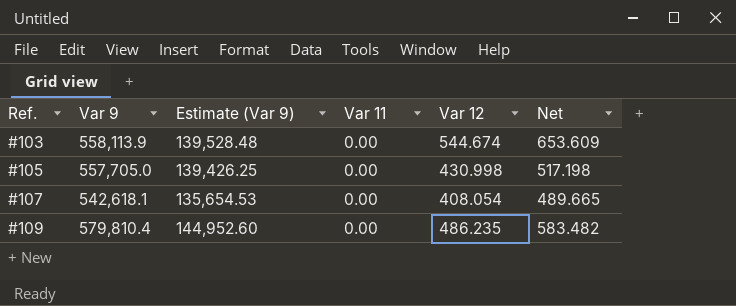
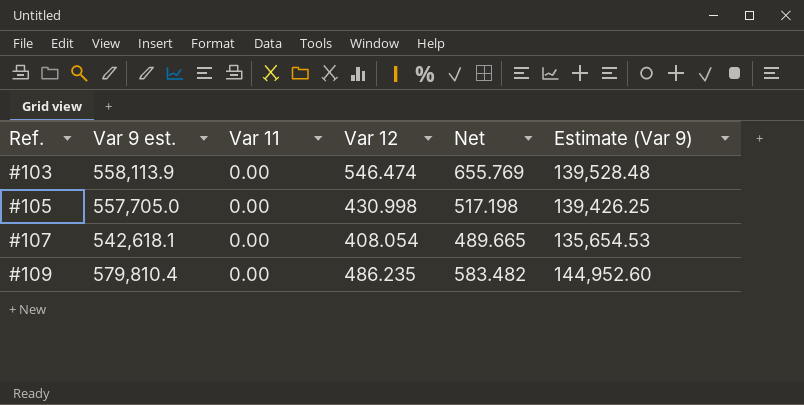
column name: Var 9 -> Var 9 est.
column Estimate (Var 9) | position: 3 -> 6
#103 | Var 12: 544.674 -> 546.474
#103 | Net: 653.609 -> 655.769

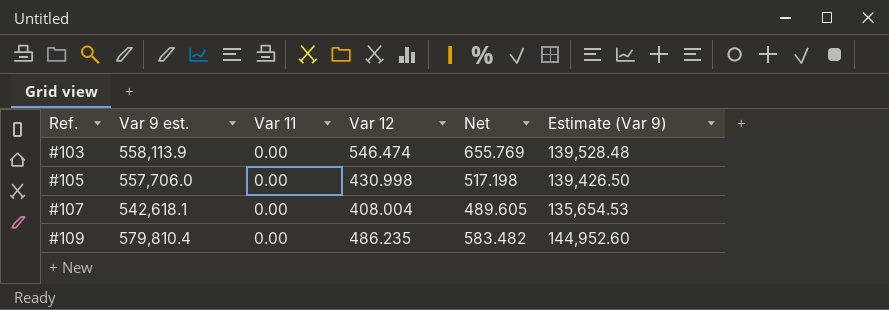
#105 | Var 9 est.: 557,705.0 -> 557,706.0
#105 | Estimate (Var 9): 139,426.25 -> 139,426.50
#107 | Var 12: 408.054 -> 408.004
#107 | Net: 489.665 -> 489.605

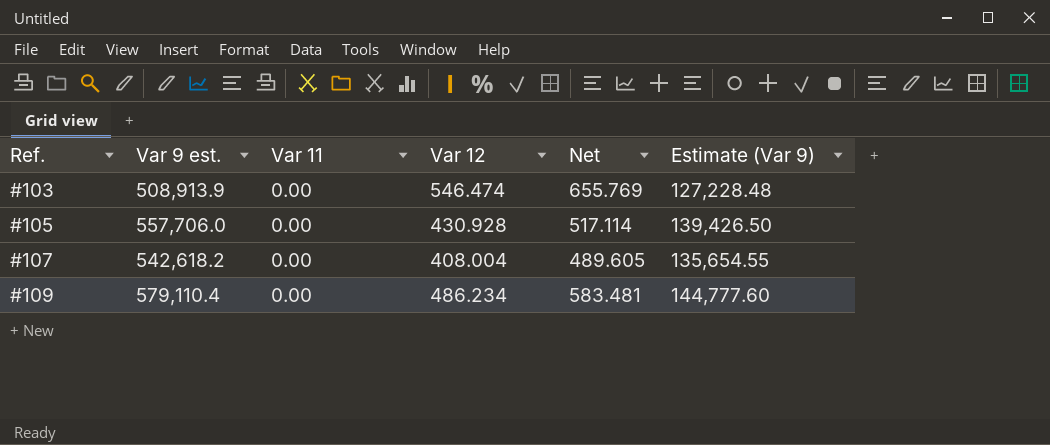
#103 | Var 9 est.: 558,113.9 -> 508,913.9
#103 | Estimate (Var 9): 139,528.48 -> 127,228.48
#105 | Var 12: 430.998 -> 430.928
#105 | Net: 517.198 -> 517.114
#107 | Var 9 est.: 542,618.1 -> 542,618.2
#107 | Estimate (Var 9): 135,654.53 -> 135,654.55
#109 | Var 9 est.: 579,810.4 -> 579,110.4
#109 | Var 12: 486.235 -> 486.234
#109 | Net: 583.482 -> 583.481
#109 | Estimate (Var 9): 144,952.60 -> 144,777.60

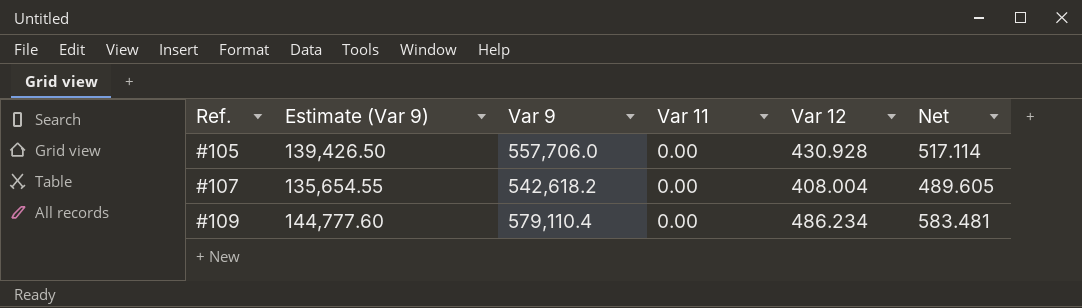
column Estimate (Var 9) | position: 6 -> 2
column name: Var 9 est. -> Var 9
row #103: 508,913.9 | 0.00 | 546.474 | 655.769 | 127,228.48 -> none

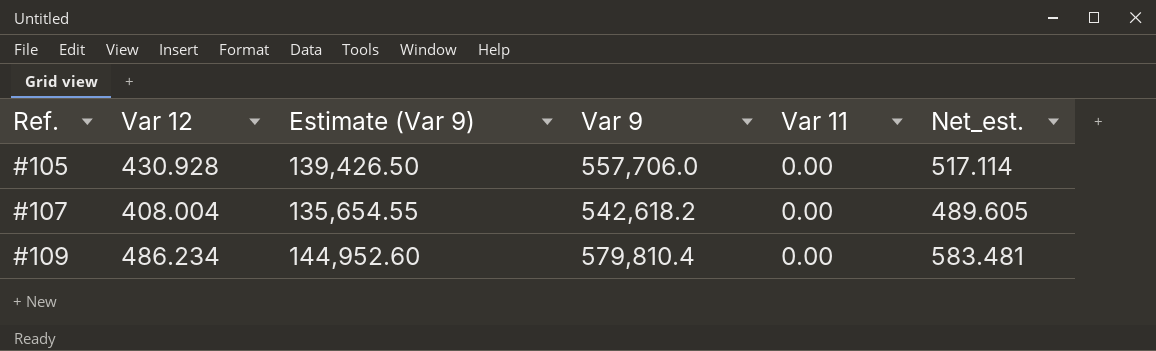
column Var 12 | position: 5 -> 2
column name: Net -> Net_est.
#109 | Estimate (Var 9): 144,777.60 -> 144,952.60
#109 | Var 9: 579,110.4 -> 579,810.4

